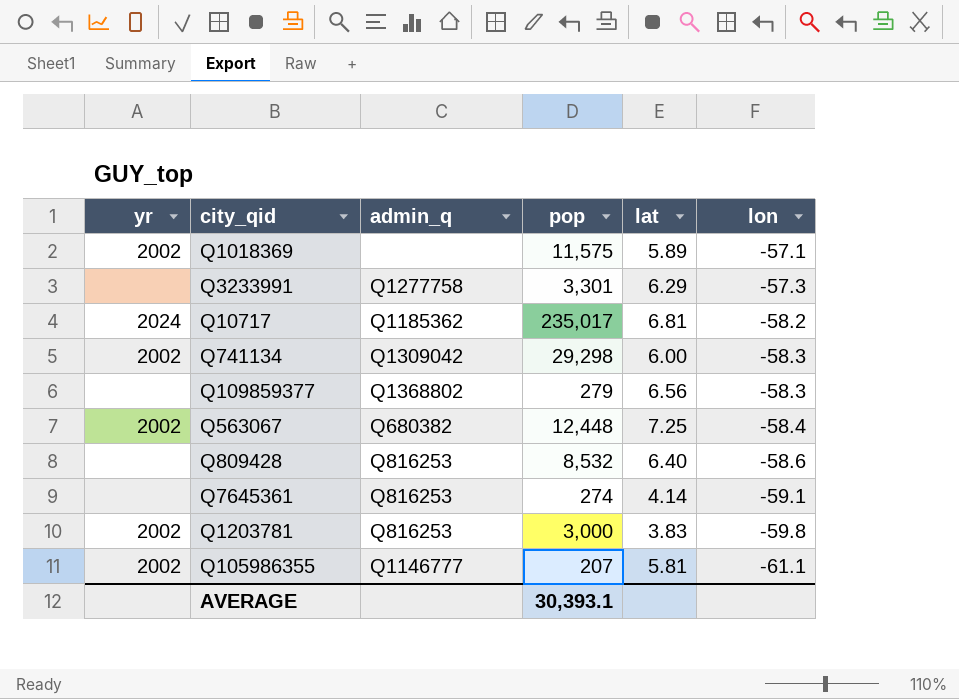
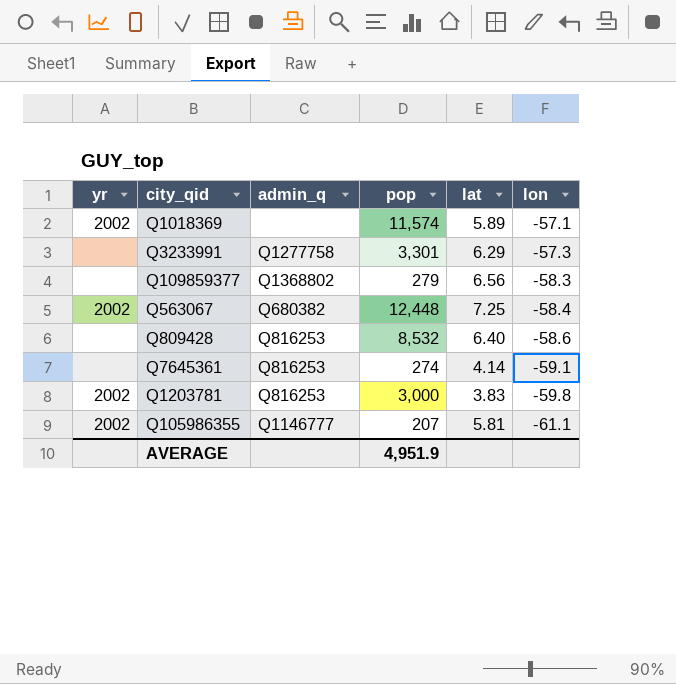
row Q10717: 2024 | Q1185362 | 235,017 | 6.81 | -58.2 -> none
row Q741134: 2002 | Q1309042 | 29,298 | 6.00 | -58.3 -> none
Q1018369 | pop: 11,575 -> 11,574
AVERAGE | pop: 30,393.1 -> 4,951.9

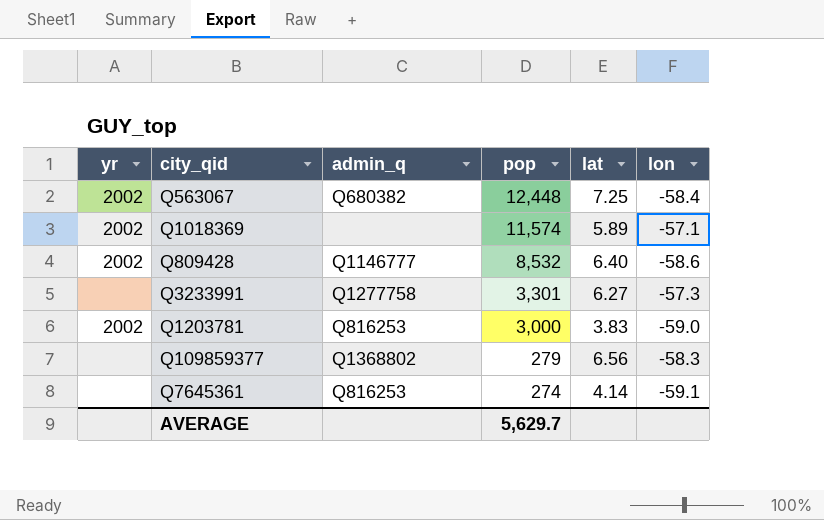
row order: lon descending -> pop descending
row Q105986355: 2002 | Q1146777 | 207 | 5.81 | -61.1 -> none
Q809428 | yr: none -> 2002
Q809428 | admin_q: Q816253 -> Q1146777
Q3233991 | lat: 6.29 -> 6.27
Q1203781 | lon: -59.8 -> -59.0
AVERAGE | pop: 4,951.9 -> 5,629.7

